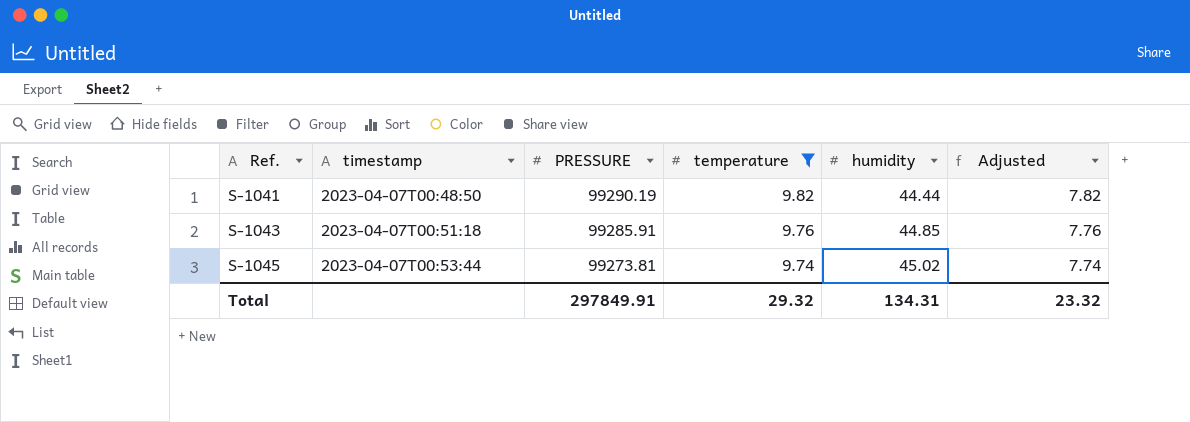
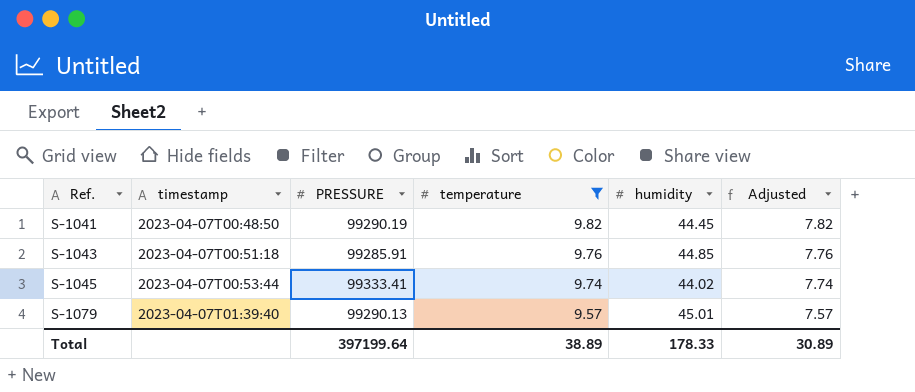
S-1041 | humidity: 44.44 -> 44.45
S-1045 | PRESSURE: 99273.81 -> 99333.41
S-1045 | humidity: 45.02 -> 44.02
row S-1079: none -> 2023-04-07T01:39:40 | 99290.13 | 9.57 | 45.01 | 7.57
Total | PRESSURE: 297849.91 -> 397199.64
Total | temperature: 29.32 -> 38.89
Total | humidity: 134.31 -> 178.33
Total | Adjusted: 23.32 -> 30.89

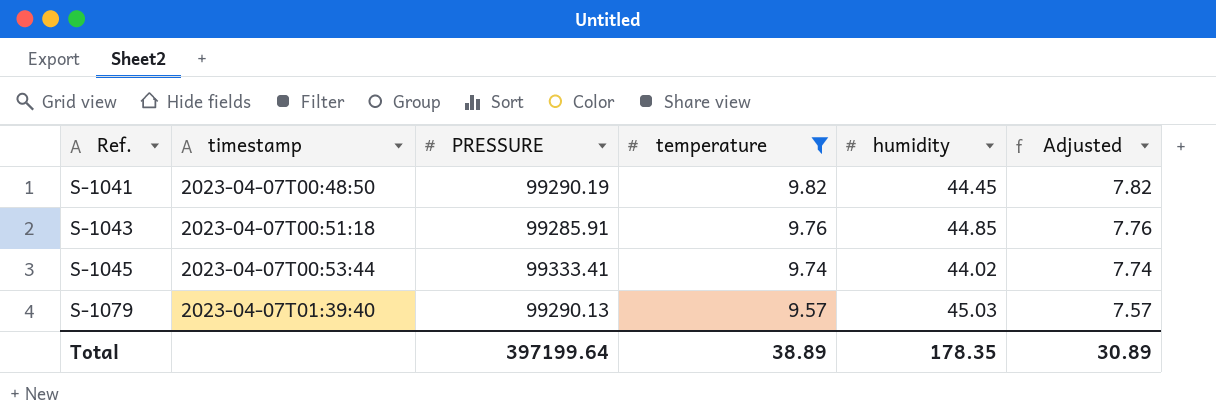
S-1079 | humidity: 45.01 -> 45.03
Total | humidity: 178.33 -> 178.35

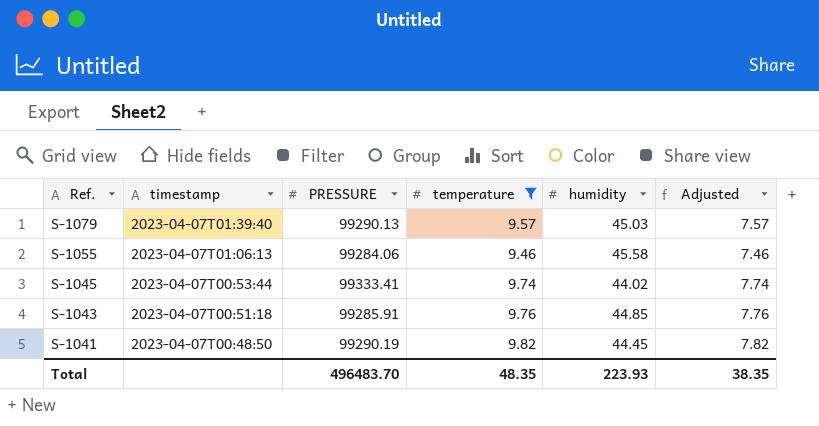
row order: Ref. ascending -> Ref. descending
row S-1055: none -> 2023-04-07T01:06:13 | 99284.06 | 9.46 | 45.58 | 7.46
Total | PRESSURE: 397199.64 -> 496483.70
Total | temperature: 38.89 -> 48.35
Total | humidity: 178.35 -> 223.93
Total | Adjusted: 30.89 -> 38.35

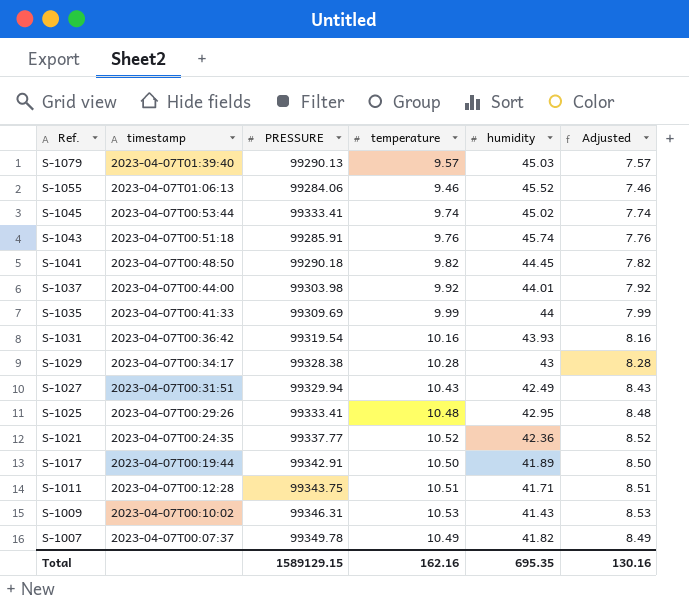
filter: temperature <= 9.82 -> none
S-1055 | humidity: 45.58 -> 45.52
S-1045 | humidity: 44.02 -> 45.02
S-1043 | humidity: 44.85 -> 45.74
S-1041 | PRESSURE: 99290.19 -> 99290.18
Total | PRESSURE: 496483.70 -> 1589129.15
Total | temperature: 48.35 -> 162.16
Total | humidity: 223.93 -> 695.35
Total | Adjusted: 38.35 -> 130.16

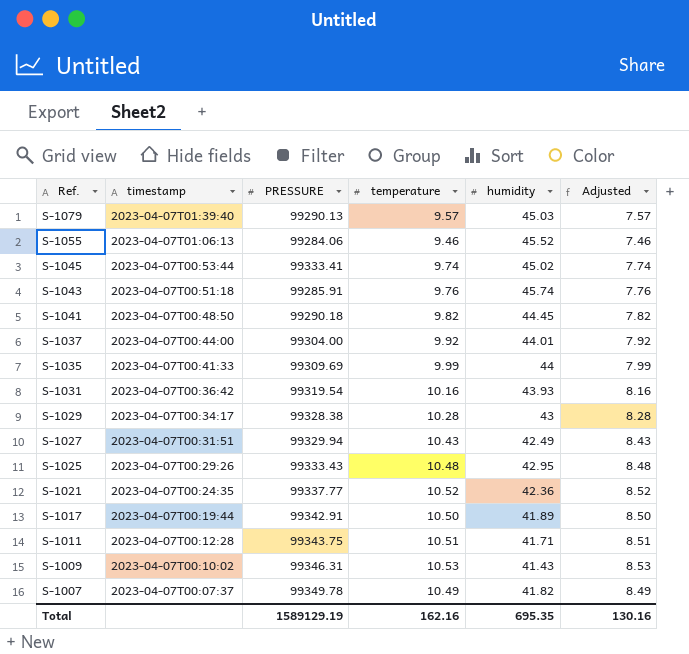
S-1037 | PRESSURE: 99303.98 -> 99304.00
S-1025 | PRESSURE: 99333.41 -> 99333.43
Total | PRESSURE: 1589129.15 -> 1589129.19

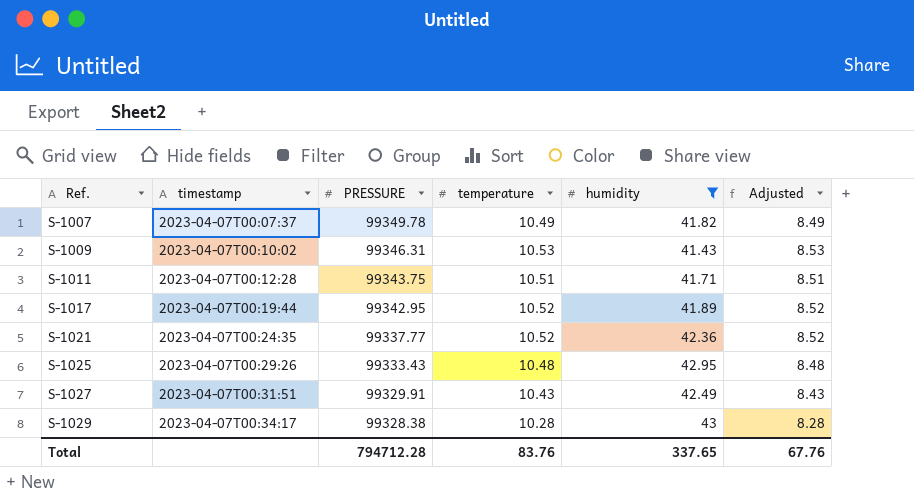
filter: none -> humidity <= 43
row order: Ref. descending -> Ref. ascending
S-1017 | PRESSURE: 99342.91 -> 99342.95
S-1017 | temperature: 10.50 -> 10.52
S-1017 | Adjusted: 8.50 -> 8.52
S-1027 | PRESSURE: 99329.94 -> 99329.91
Total | PRESSURE: 1589129.19 -> 794712.28
Total | temperature: 162.16 -> 83.76
Total | humidity: 695.35 -> 337.65
Total | Adjusted: 130.16 -> 67.76

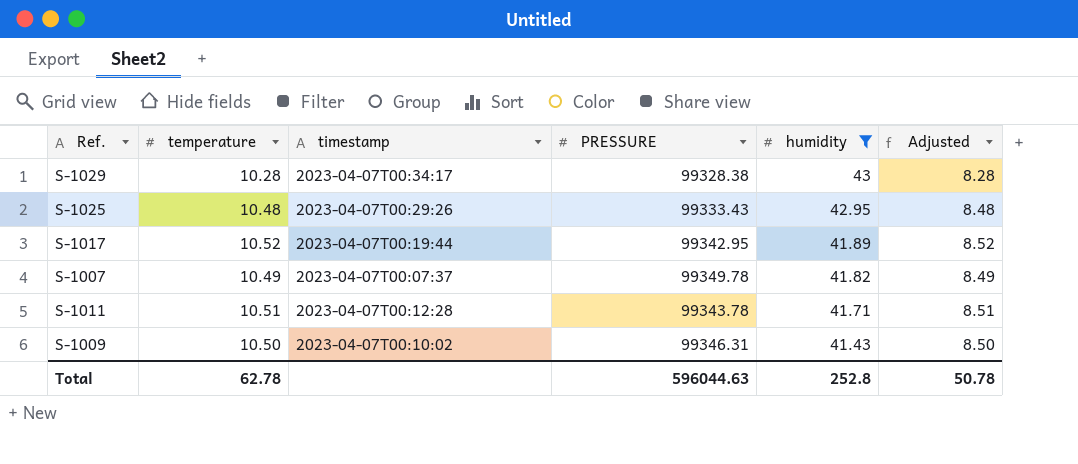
row order: Ref. ascending -> humidity descending
column temperature | position: 4 -> 2
row S-1021: 2023-04-07T00:24:35 | 99337.77 | 10.52 | 42.36 | 8.52 -> none
row S-1027: 2023-04-07T00:31:51 | 99329.91 | 10.43 | 42.49 | 8.43 -> none
S-1011 | PRESSURE: 99343.75 -> 99343.78
S-1009 | temperature: 10.53 -> 10.50
S-1009 | Adjusted: 8.53 -> 8.50
Total | temperature: 83.76 -> 62.78
Total | PRESSURE: 794712.28 -> 596044.63
Total | humidity: 337.65 -> 252.8
Total | Adjusted: 67.76 -> 50.78

